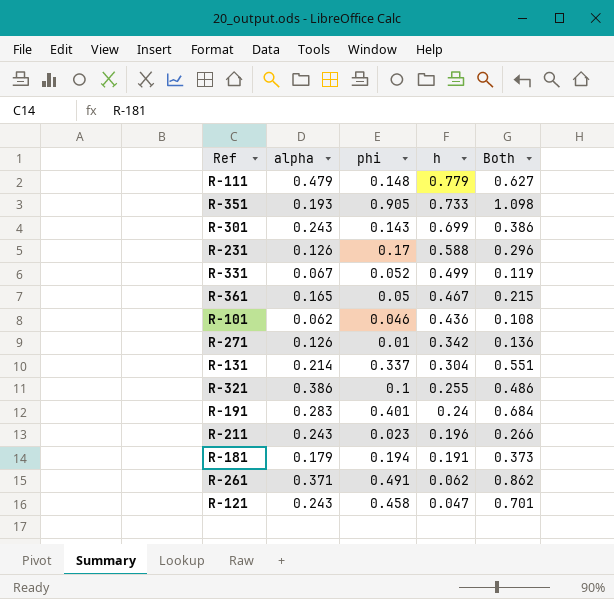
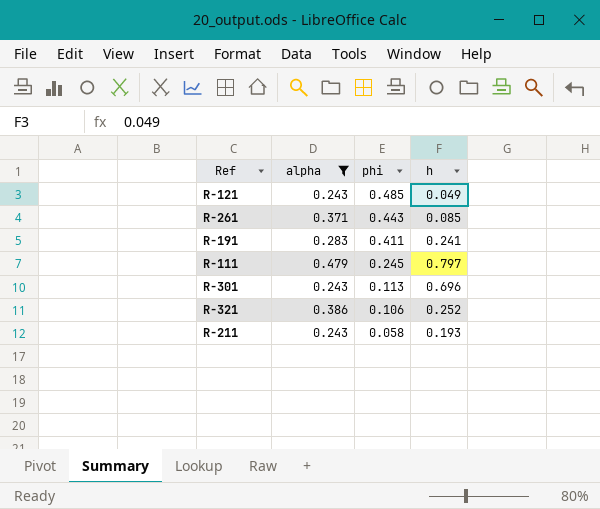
filter: none -> alpha >= 0.243
row order: h descending -> phi descending
column Both | formula: [alpha] + [phi] -> none
R-121 | phi: 0.458 -> 0.485
R-121 | h: 0.047 -> 0.049
R-261 | phi: 0.491 -> 0.443
R-261 | h: 0.062 -> 0.085
R-191 | phi: 0.401 -> 0.411
R-191 | h: 0.24 -> 0.241
R-111 | phi: 0.148 -> 0.245
R-111 | h: 0.779 -> 0.797
R-301 | phi: 0.143 -> 0.113
R-301 | h: 0.699 -> 0.696
R-321 | phi: 0.1 -> 0.106
R-321 | h: 0.255 -> 0.252
R-211 | phi: 0.023 -> 0.058
R-211 | h: 0.196 -> 0.193

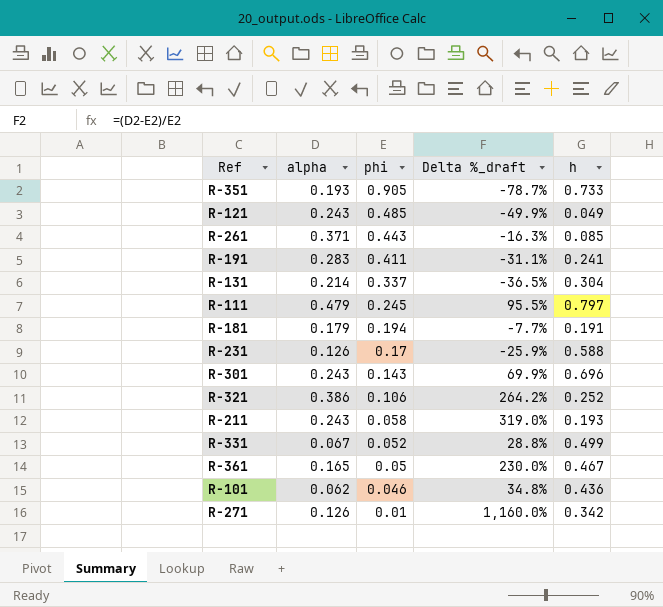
filter: alpha >= 0.243 -> none
column Delta %_draft | formula: none -> ([alpha] - [phi]) / [phi]
R-301 | phi: 0.113 -> 0.143

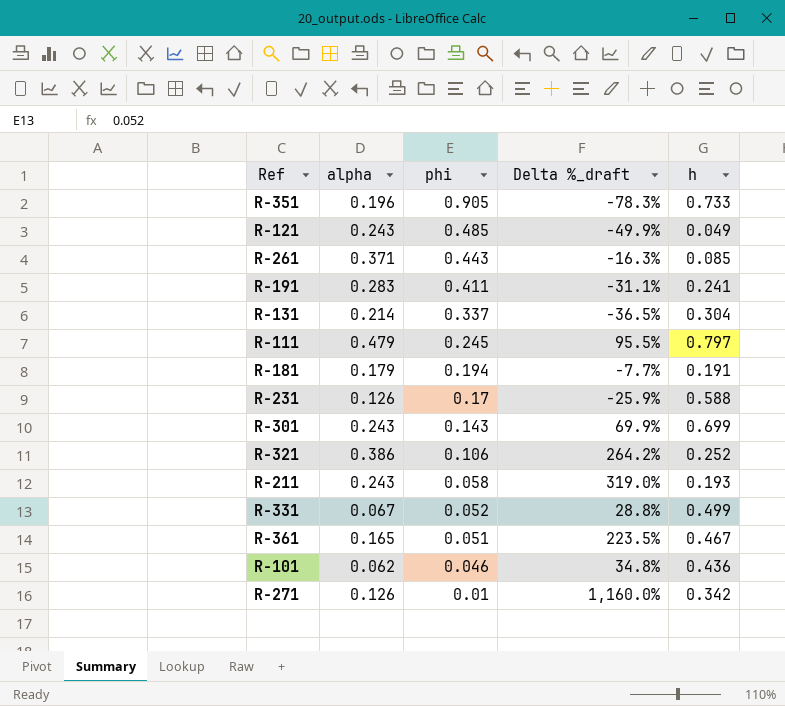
R-351 | alpha: 0.193 -> 0.196
R-351 | Delta %_draft: -78.7% -> -78.3%
R-301 | h: 0.696 -> 0.699
R-361 | phi: 0.05 -> 0.051
R-361 | Delta %_draft: 230.0% -> 223.5%

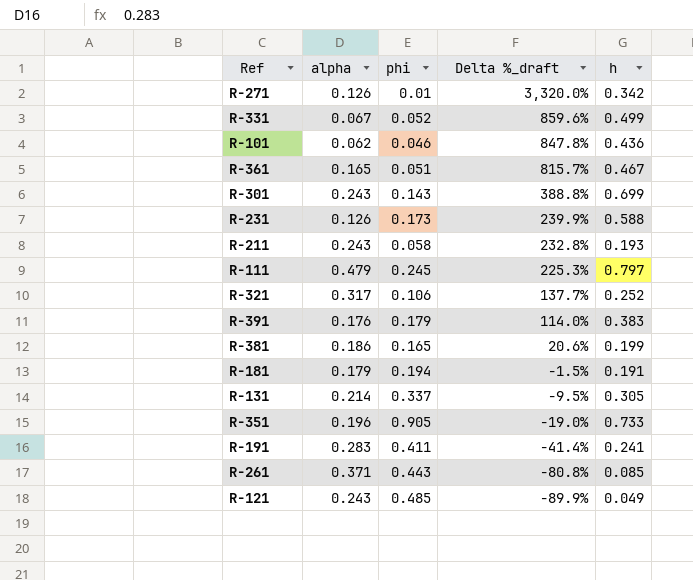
row order: phi descending -> Delta %_draft descending
column Delta %_draft | formula: ([alpha] - [phi]) / [phi] -> ([h] - [phi]) / [phi]
R-231 | phi: 0.17 -> 0.173
R-321 | alpha: 0.386 -> 0.317
row R-391: none -> 0.176 | 0.179 | 114.0% | 0.383
row R-381: none -> 0.186 | 0.165 | 20.6% | 0.199
R-131 | h: 0.304 -> 0.305

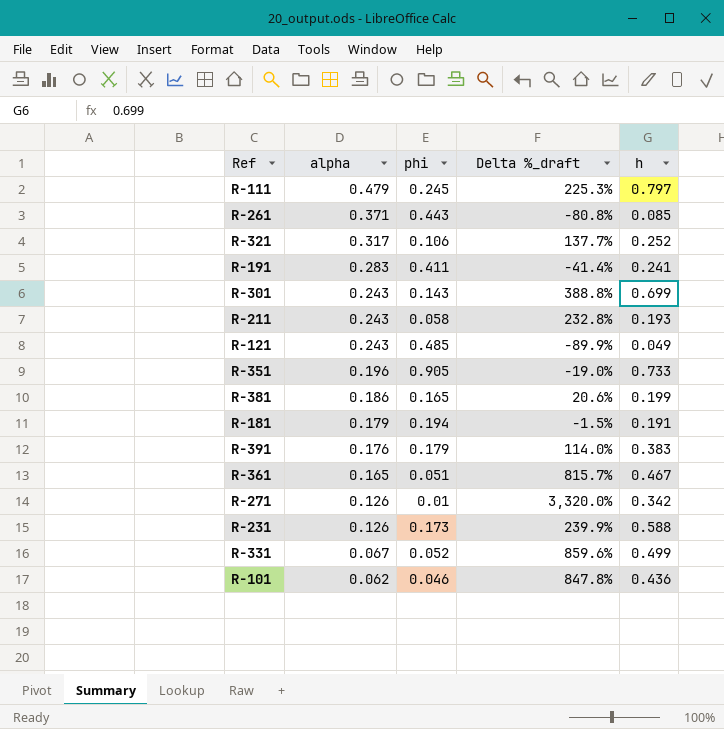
row order: Delta %_draft descending -> alpha descending
row R-131: 0.214 | 0.337 | -9.5% | 0.305 -> none

